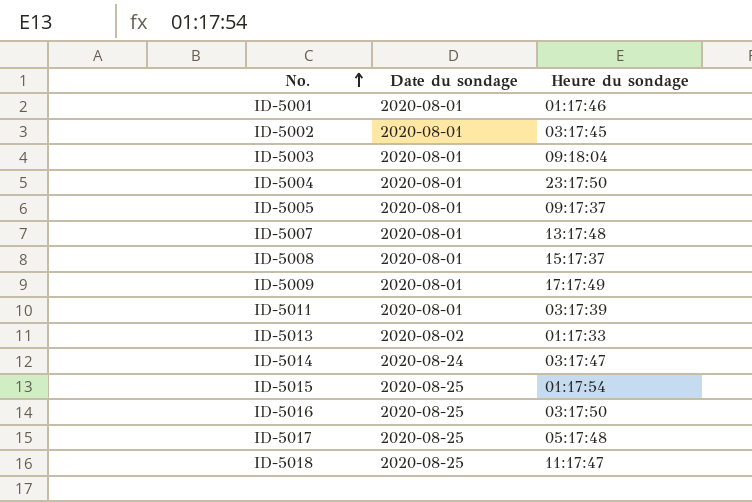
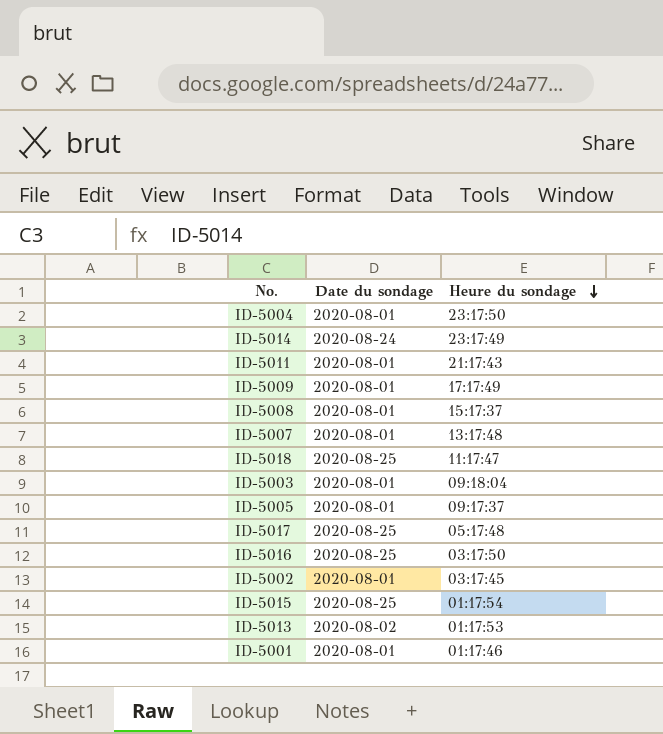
row order: No. ascending -> Heure du sondage descending
ID-5014 | Heure du sondage: 03:17:47 -> 23:17:49
ID-5011 | Heure du sondage: 03:17:39 -> 21:17:43
ID-5013 | Heure du sondage: 01:17:33 -> 01:17:53

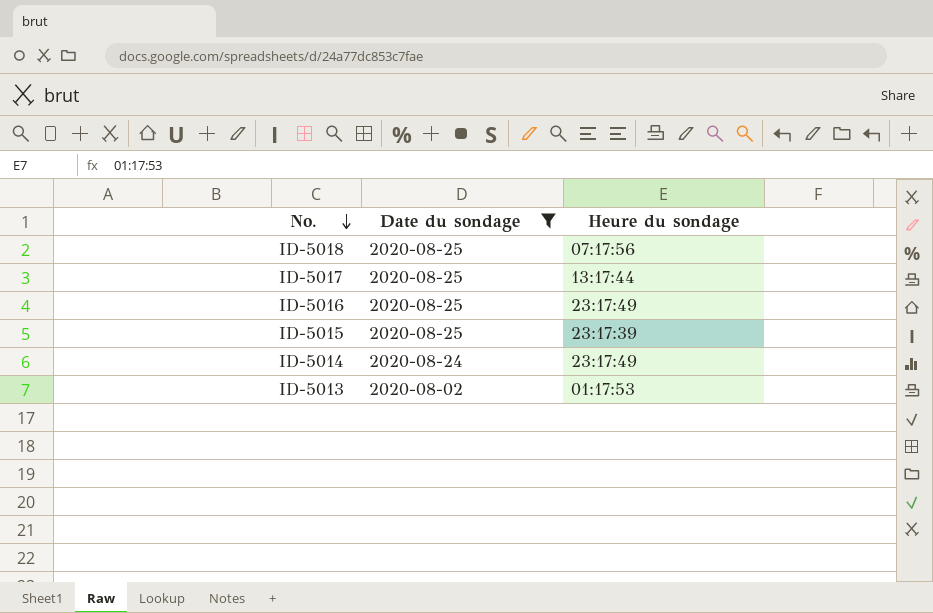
filter: none -> Date du sondage != 2020-08-01
row order: Heure du sondage descending -> No. descending
ID-5018 | Heure du sondage: 11:17:47 -> 07:17:56
ID-5017 | Heure du sondage: 05:17:48 -> 13:17:44
ID-5016 | Heure du sondage: 03:17:50 -> 23:17:49
ID-5015 | Heure du sondage: 01:17:54 -> 23:17:39

